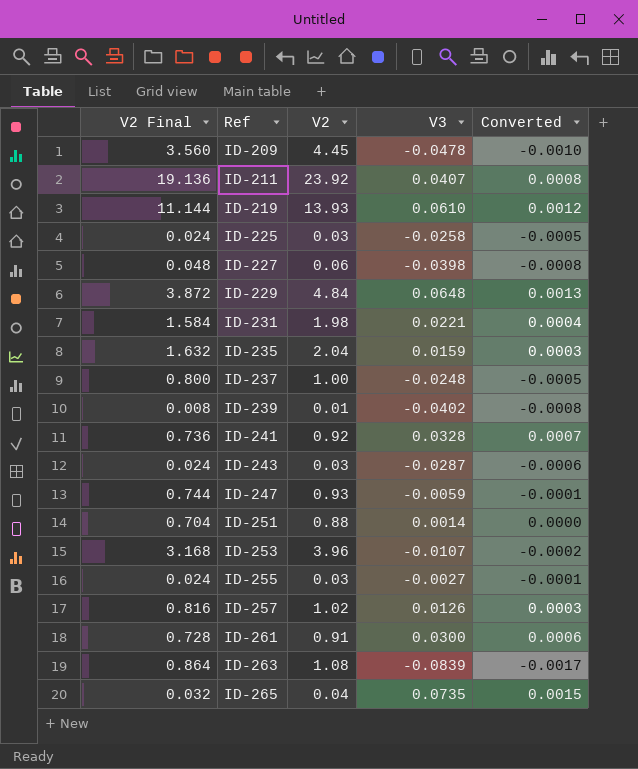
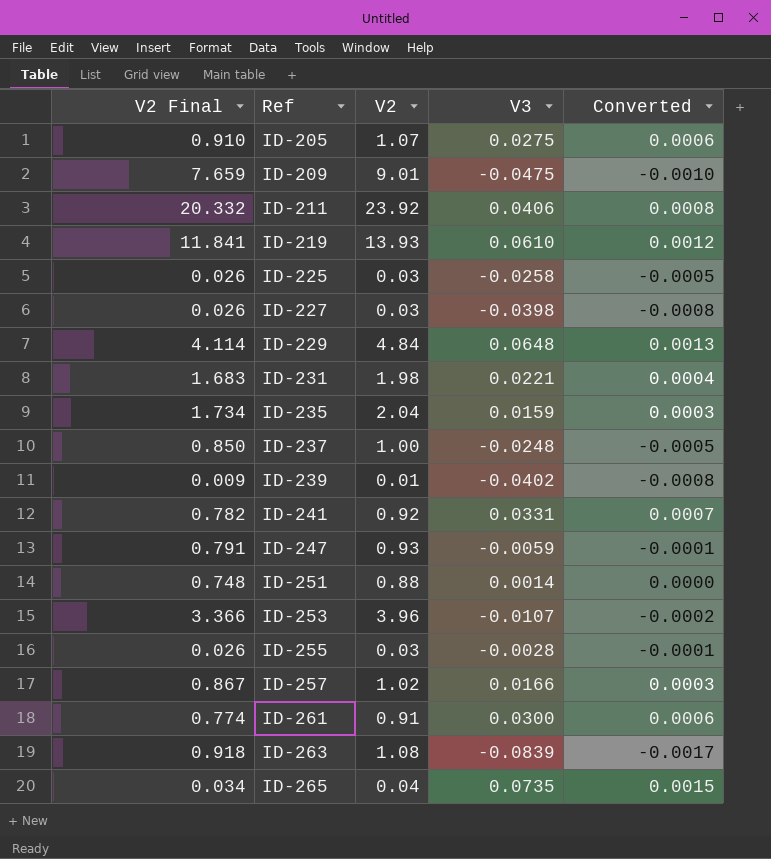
column V2 Final | formula: [V2] * 0.8 -> [V2] * 0.85
row ID-243: 0.024 | 0.03 | -0.0287 | -0.0006 -> none
row ID-205: none -> 0.910 | 1.07 | 0.0275 | 0.0006
ID-209 | V2: 4.45 -> 9.01
ID-209 | V3: -0.0478 -> -0.0475
ID-211 | V3: 0.0407 -> 0.0406
ID-227 | V2: 0.06 -> 0.03
ID-241 | V3: 0.0328 -> 0.0331
ID-255 | V3: -0.0027 -> -0.0028
ID-257 | V3: 0.0126 -> 0.0166

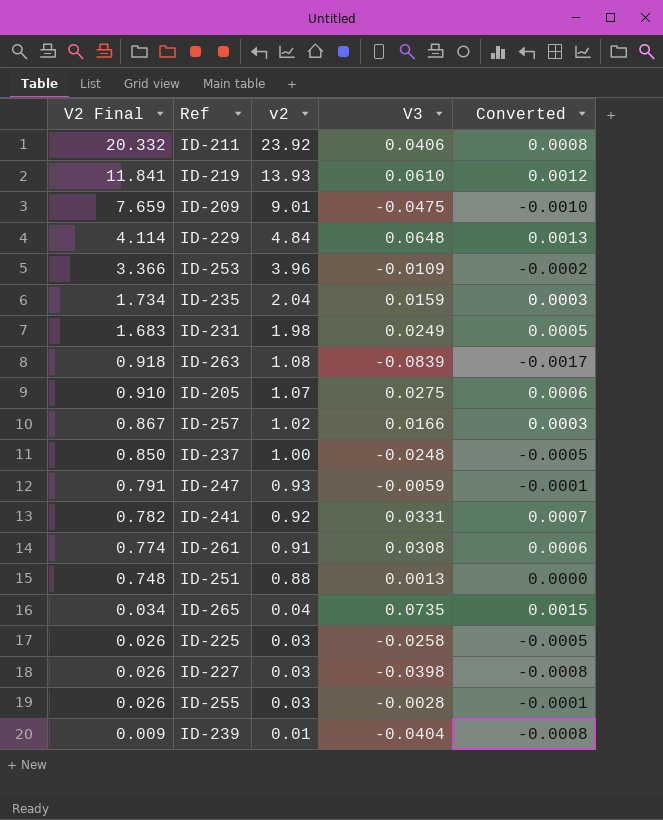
row order: Ref ascending -> V2 Final descending
column name: V2 -> v2
ID-253 | V3: -0.0107 -> -0.0109
ID-231 | V3: 0.0221 -> 0.0249
ID-231 | Converted: 0.0004 -> 0.0005
ID-261 | V3: 0.0300 -> 0.0308
ID-251 | V3: 0.0014 -> 0.0013
ID-239 | V3: -0.0402 -> -0.0404

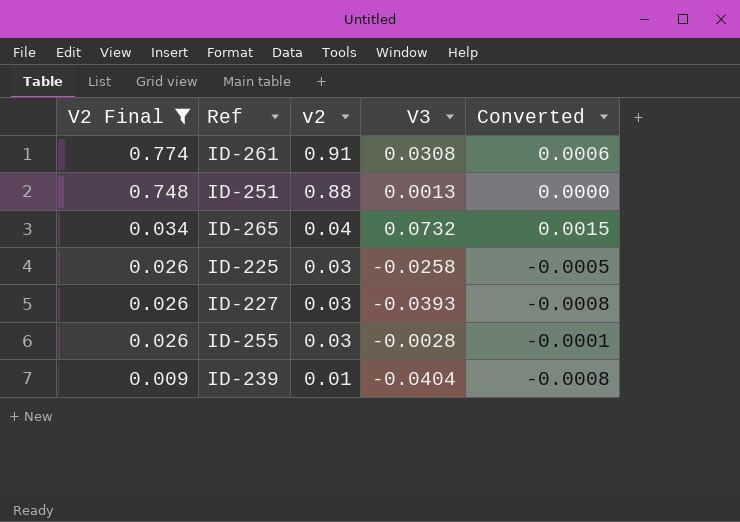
filter: none -> V2 Final <= 0.774
ID-265 | V3: 0.0735 -> 0.0732
ID-227 | V3: -0.0398 -> -0.0393

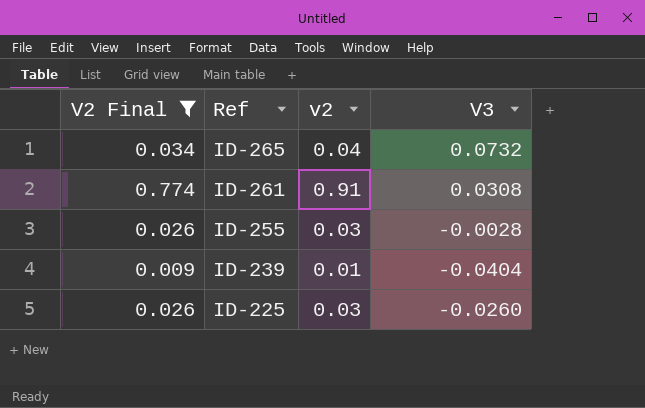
row order: V2 Final descending -> Ref descending
column Converted | formula: [V3] * 0.02 -> none
row ID-251: 0.748 | 0.88 | 0.0013 | 0.0000 -> none
row ID-227: 0.026 | 0.03 | -0.0393 | -0.0008 -> none
ID-225 | V3: -0.0258 -> -0.0260

